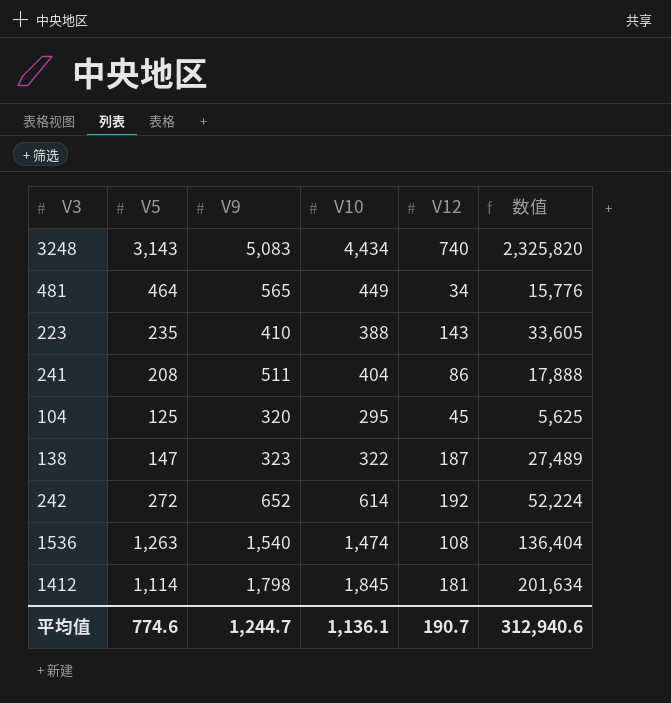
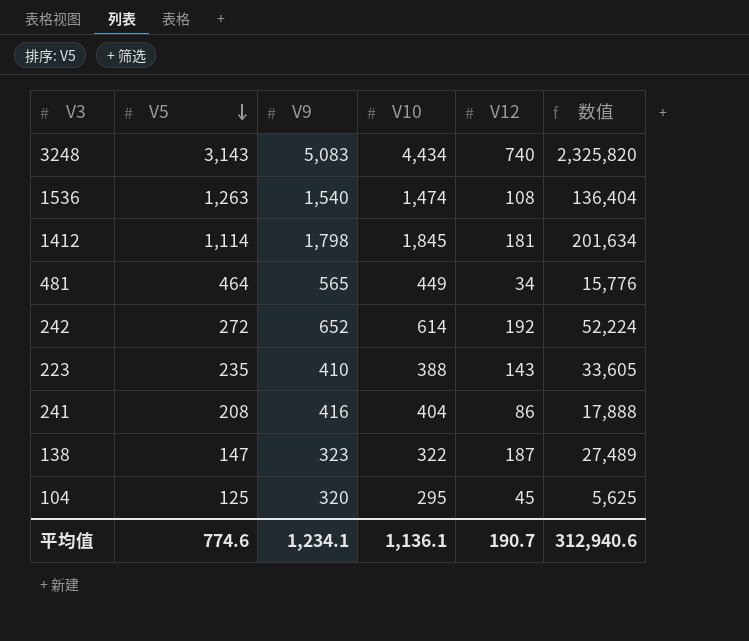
row order: none -> V5 descending
241 | V9: 511 -> 416
平均值 | V9: 1,244.7 -> 1,234.1

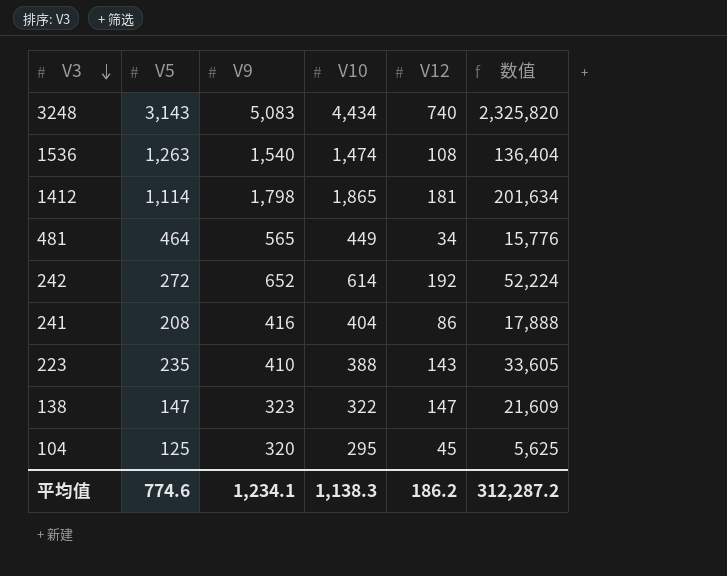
row order: V5 descending -> V3 descending
1412 | V10: 1,845 -> 1,865
138 | V12: 187 -> 147
138 | 数值: 27,489 -> 21,609
平均值 | V10: 1,136.1 -> 1,138.3
平均值 | V12: 190.7 -> 186.2
平均值 | 数值: 312,940.6 -> 312,287.2

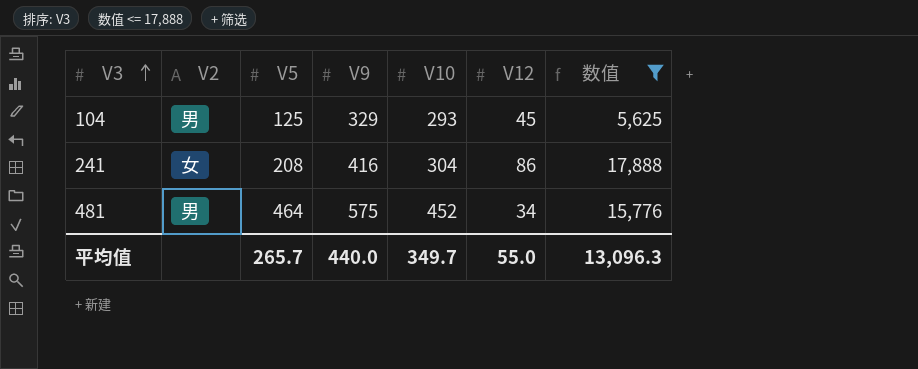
filter: none -> 数值 <= 17,888
row order: V3 descending -> V3 ascending
column V2 | position: none -> 2
104 | V9: 320 -> 329
104 | V10: 295 -> 293
241 | V10: 404 -> 304
481 | V9: 565 -> 575
481 | V10: 449 -> 452
平均值 | V5: 774.6 -> 265.7
平均值 | V9: 1,234.1 -> 440.0
平均值 | V10: 1,138.3 -> 349.7
平均值 | V12: 186.2 -> 55.0
平均值 | 数值: 312,287.2 -> 13,096.3

